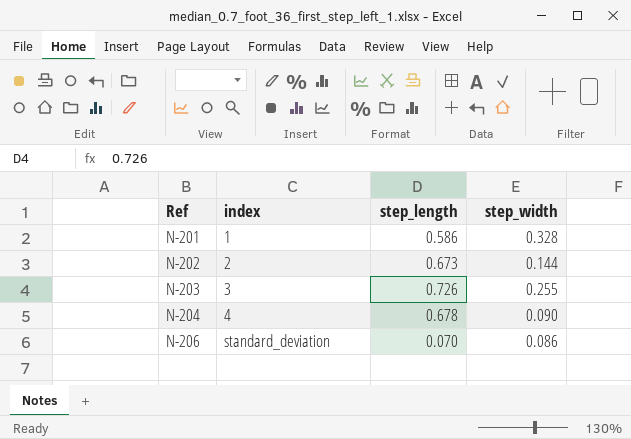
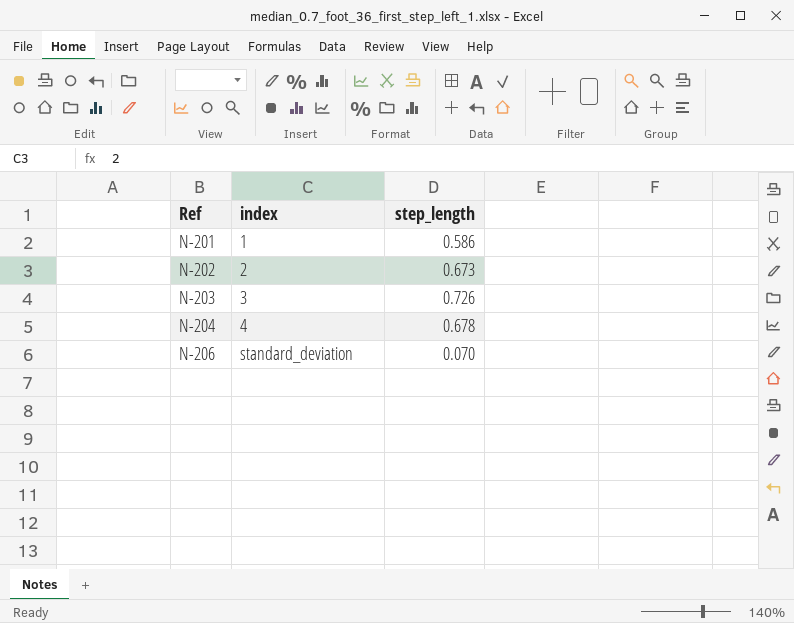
column step_width | position: 4 -> none

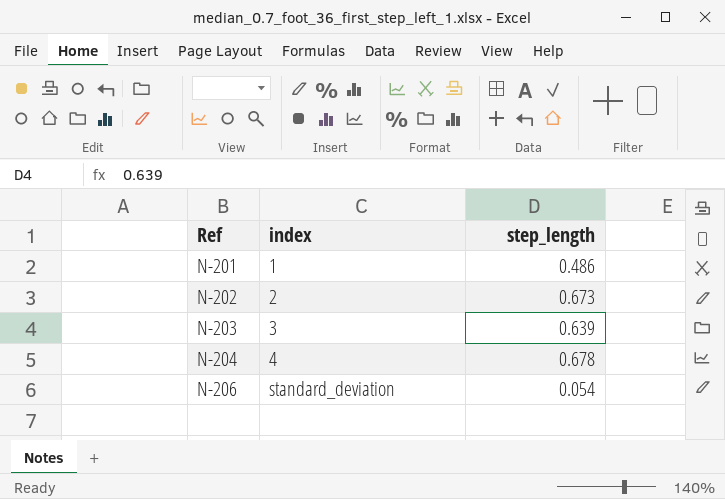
N-201 | step_length: 0.586 -> 0.486
N-203 | step_length: 0.726 -> 0.639
N-206 | step_length: 0.070 -> 0.054

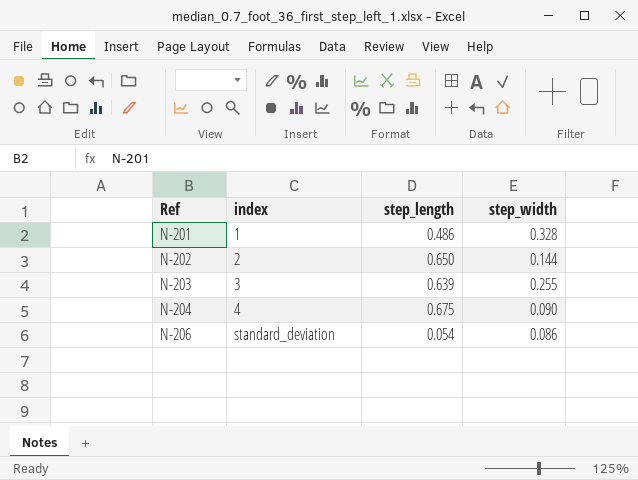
column step_width | position: none -> 4
N-202 | step_length: 0.673 -> 0.650
N-204 | step_length: 0.678 -> 0.675

